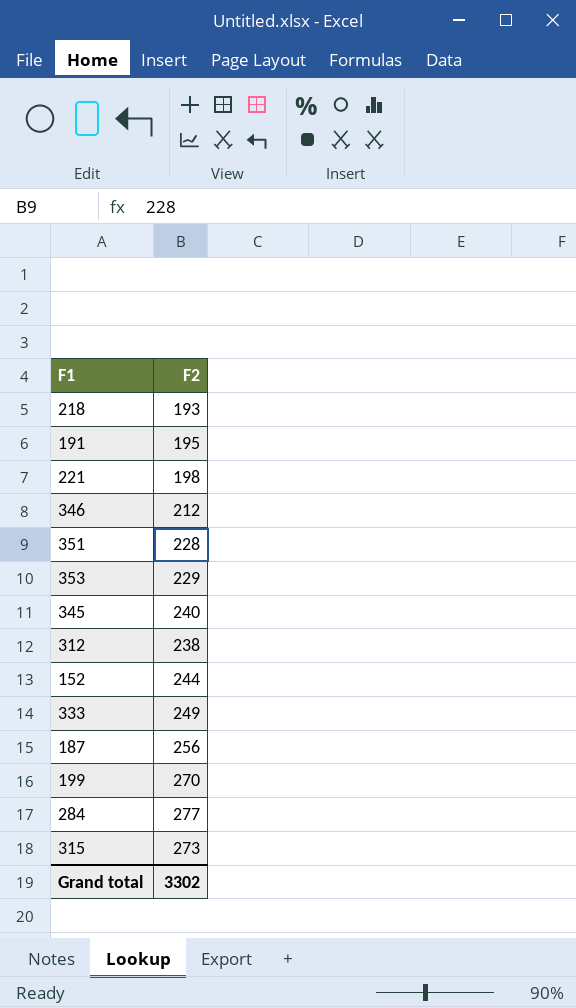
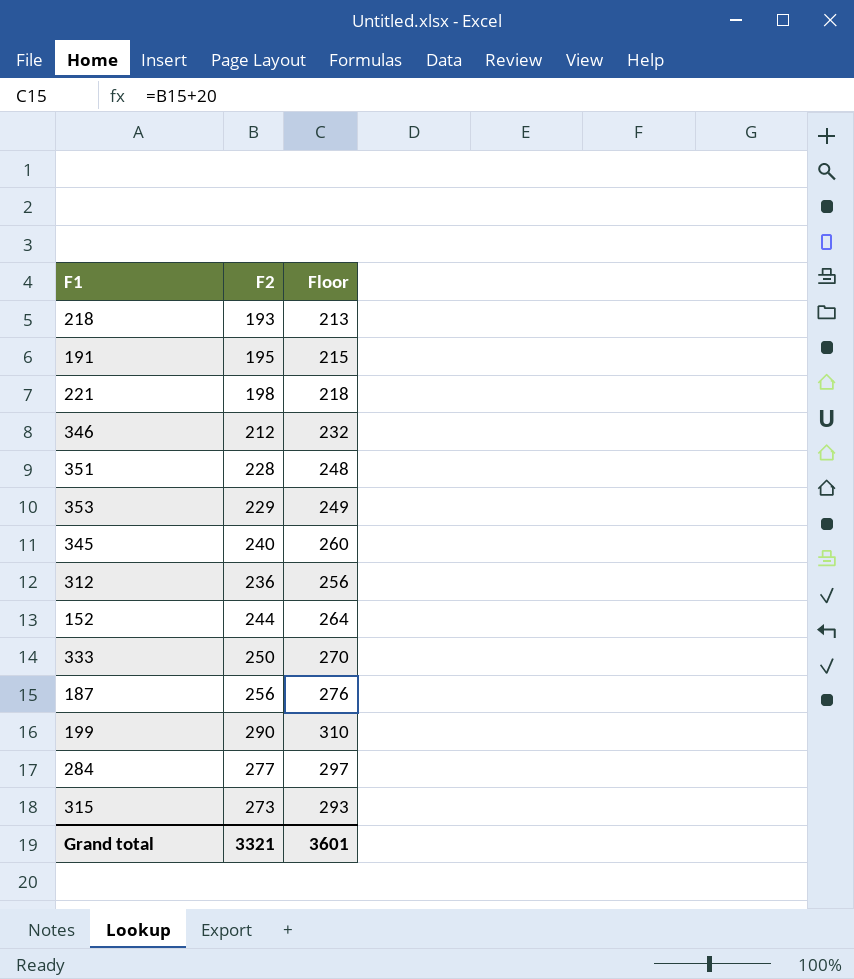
column Floor | formula: none -> [F2] + 20
312 | F2: 238 -> 236
333 | F2: 249 -> 250
199 | F2: 270 -> 290
Grand total | F2: 3302 -> 3321

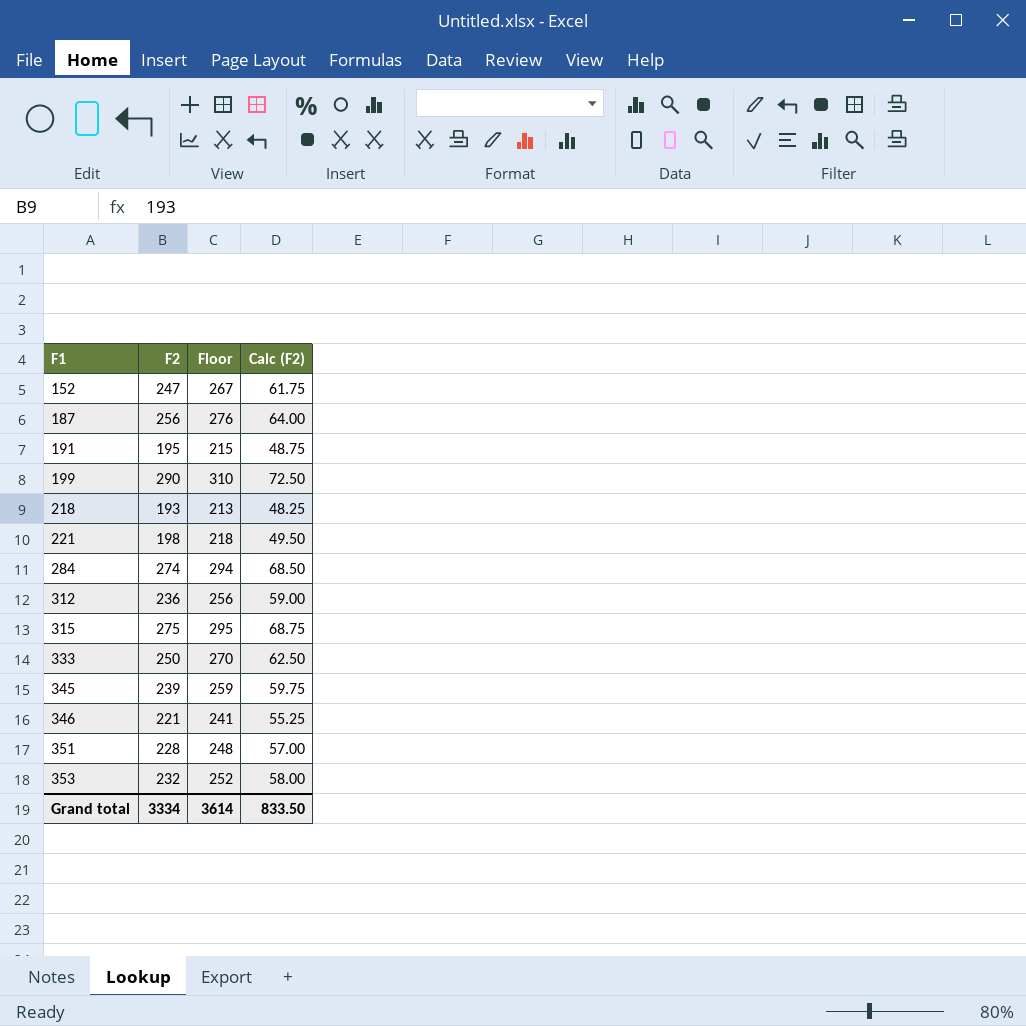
row order: none -> F1 ascending
column Calc (F2) | formula: none -> [F2] * 0.25
152 | F2: 244 -> 247
152 | Floor: 264 -> 267
284 | F2: 277 -> 274
284 | Floor: 297 -> 294
315 | F2: 273 -> 275
315 | Floor: 293 -> 295
345 | F2: 240 -> 239
345 | Floor: 260 -> 259
346 | F2: 212 -> 221
346 | Floor: 232 -> 241
353 | F2: 229 -> 232
353 | Floor: 249 -> 252
Grand total | F2: 3321 -> 3334
Grand total | Floor: 3601 -> 3614

